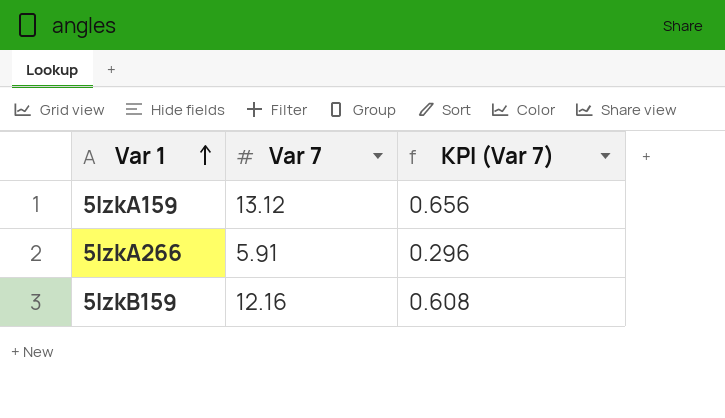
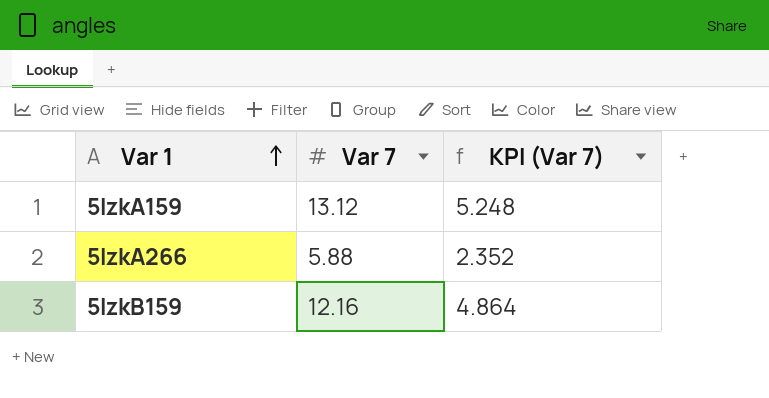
column KPI (Var 7) | formula: [Var 7] * 0.05 -> [Var 7] * 0.4
5lzkA266 | Var 7: 5.91 -> 5.88

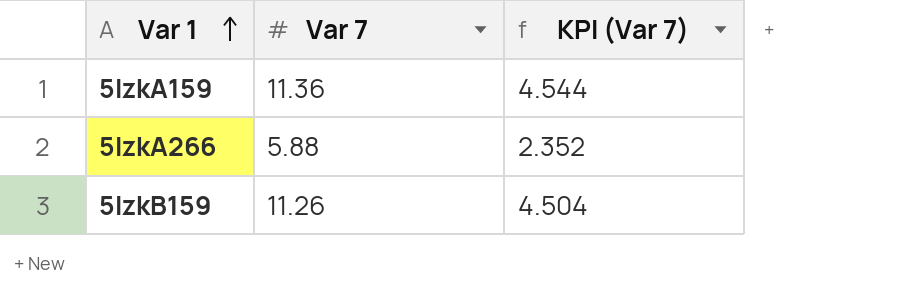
5lzkA159 | Var 7: 13.12 -> 11.36
5lzkA159 | KPI (Var 7): 5.248 -> 4.544
5lzkB159 | Var 7: 12.16 -> 11.26
5lzkB159 | KPI (Var 7): 4.864 -> 4.504

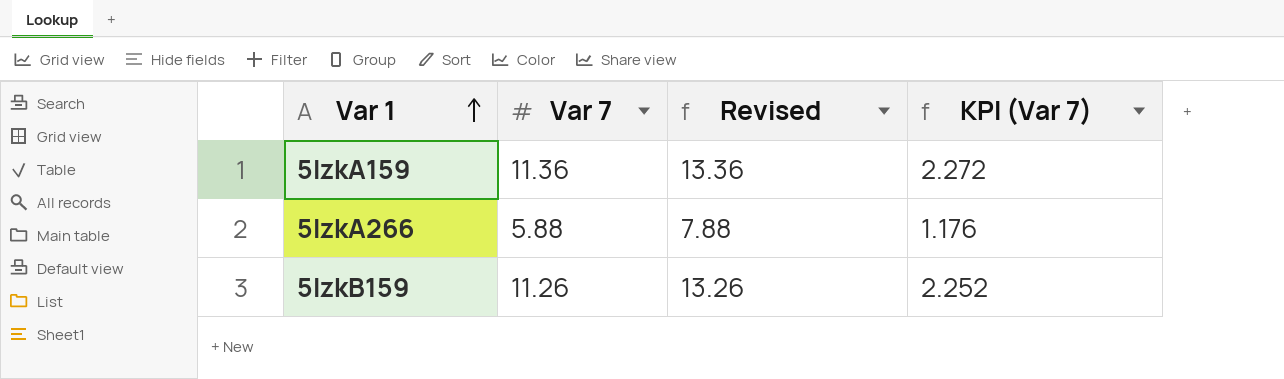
column Revised | formula: none -> [Var 7] + 2
column KPI (Var 7) | formula: [Var 7] * 0.4 -> [Var 7] * 0.2

